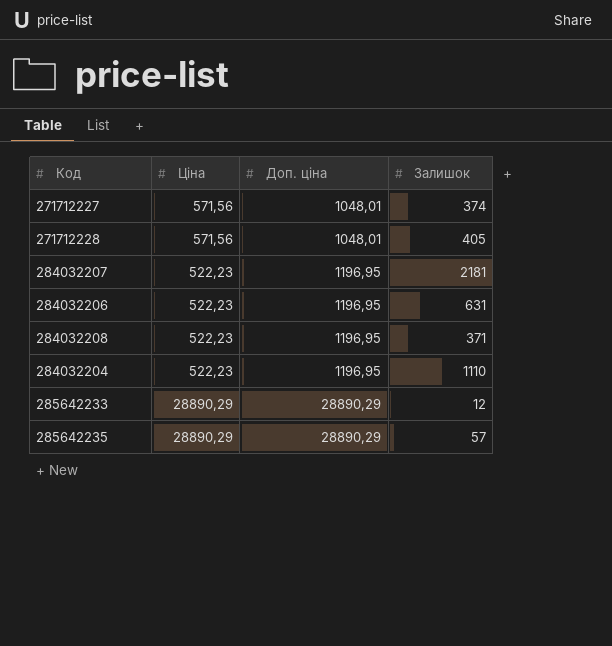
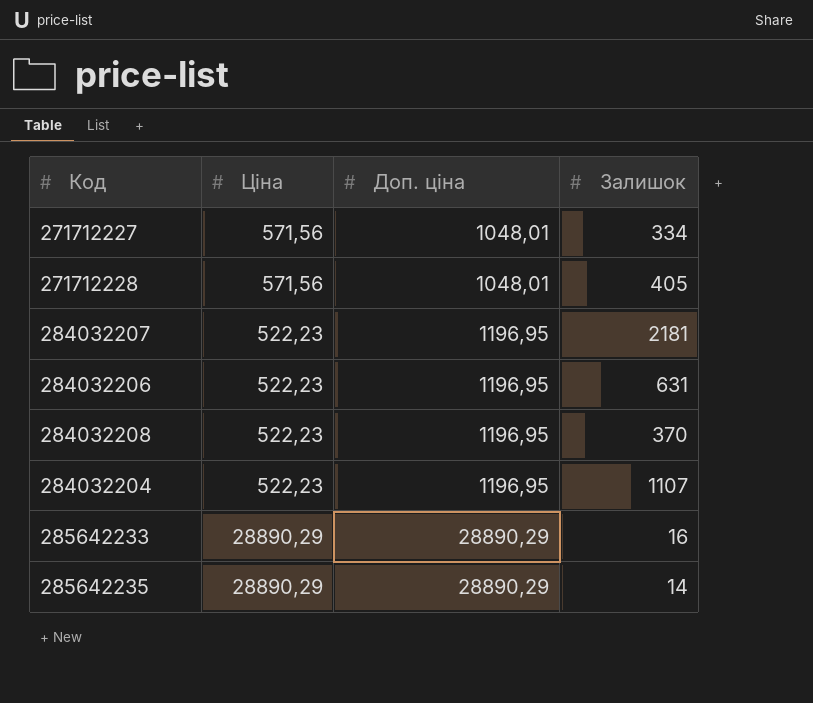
271712227 | Залишок: 374 -> 334
284032208 | Залишок: 371 -> 370
284032204 | Залишок: 1110 -> 1107
285642233 | Залишок: 12 -> 16
285642235 | Залишок: 57 -> 14

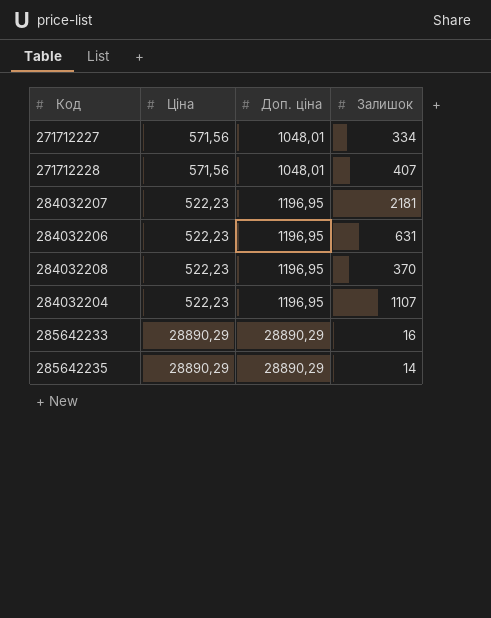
271712228 | Залишок: 405 -> 407

